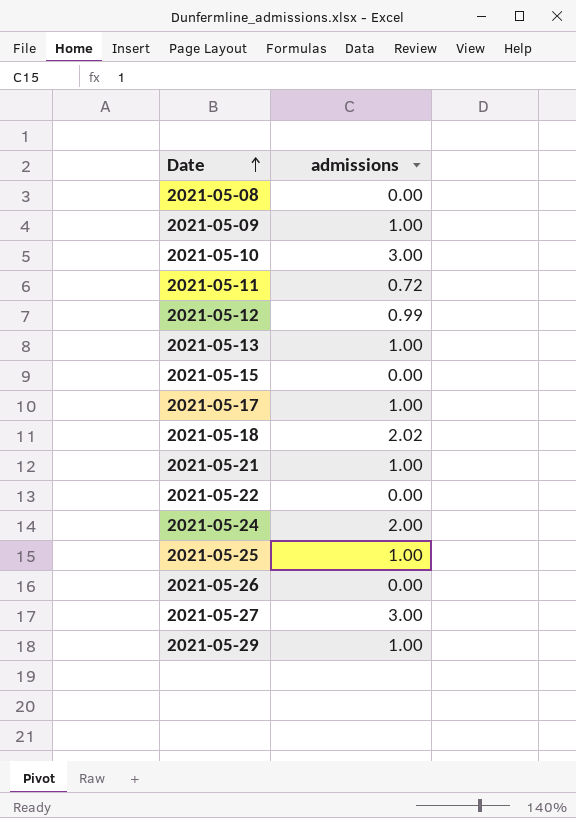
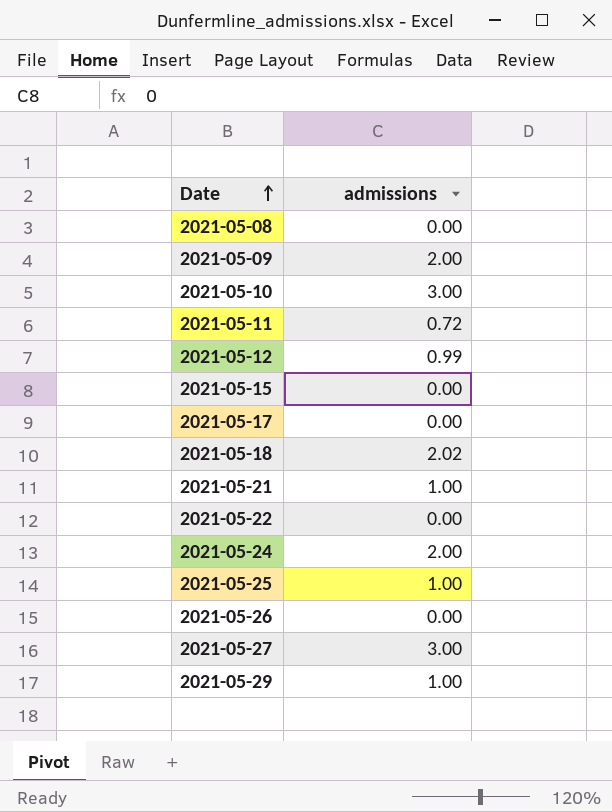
row 2021-05-13: 1.00 -> none
2021-05-09 | admissions: 1.00 -> 2.00
2021-05-17 | admissions: 1.00 -> 0.00

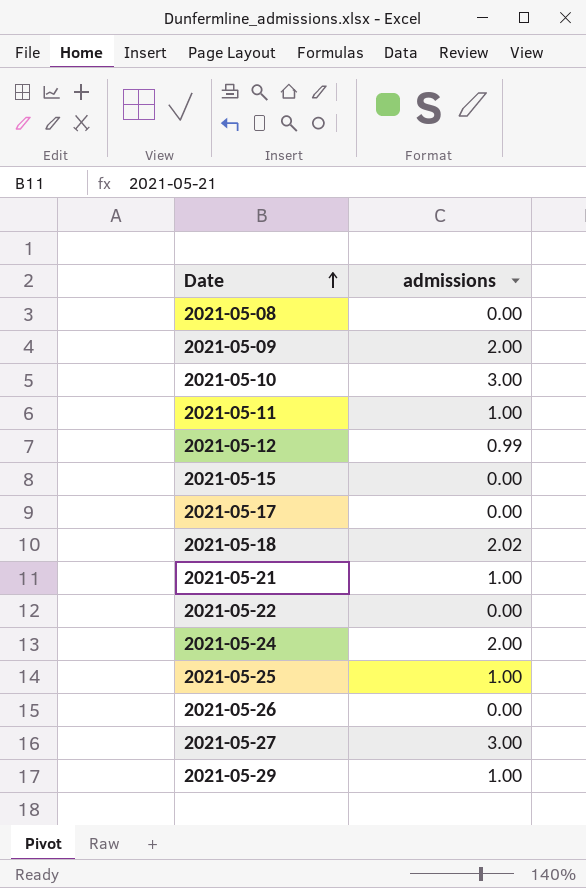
2021-05-11 | admissions: 0.72 -> 1.00

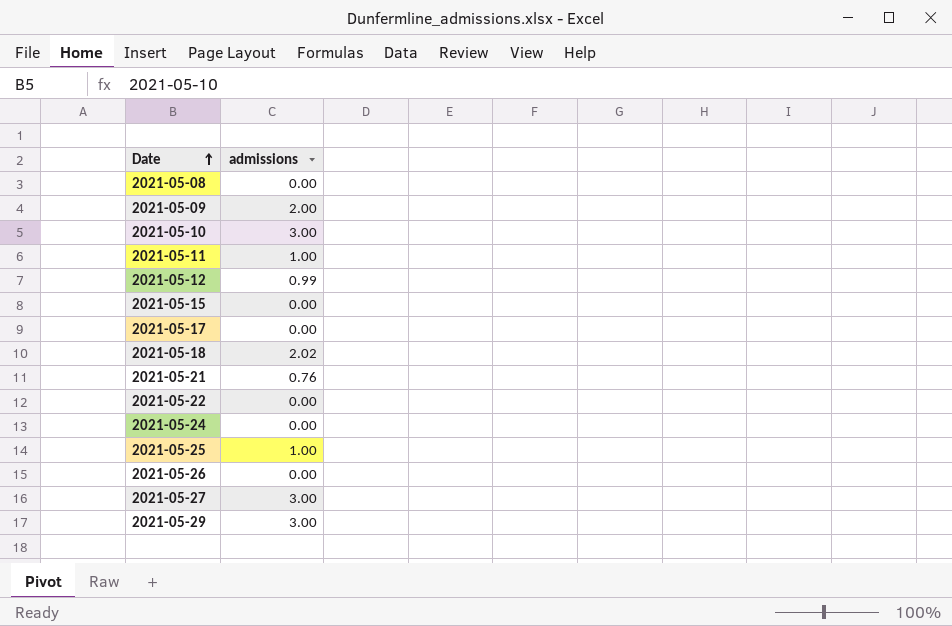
2021-05-21 | admissions: 1.00 -> 0.76
2021-05-24 | admissions: 2.00 -> 0.00
2021-05-29 | admissions: 1.00 -> 3.00

